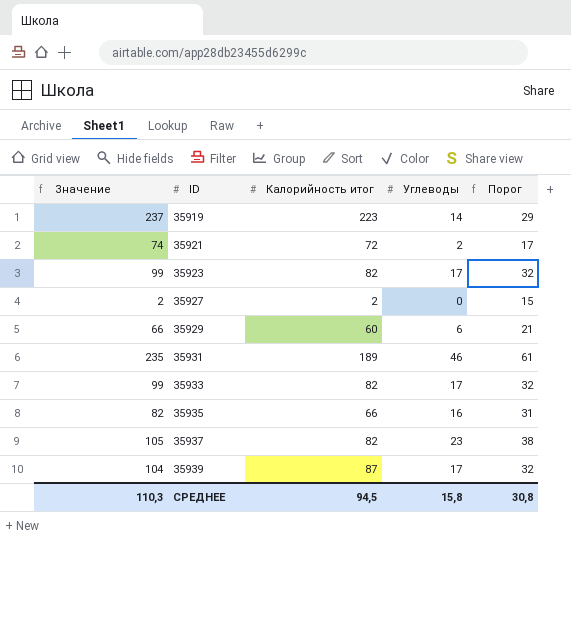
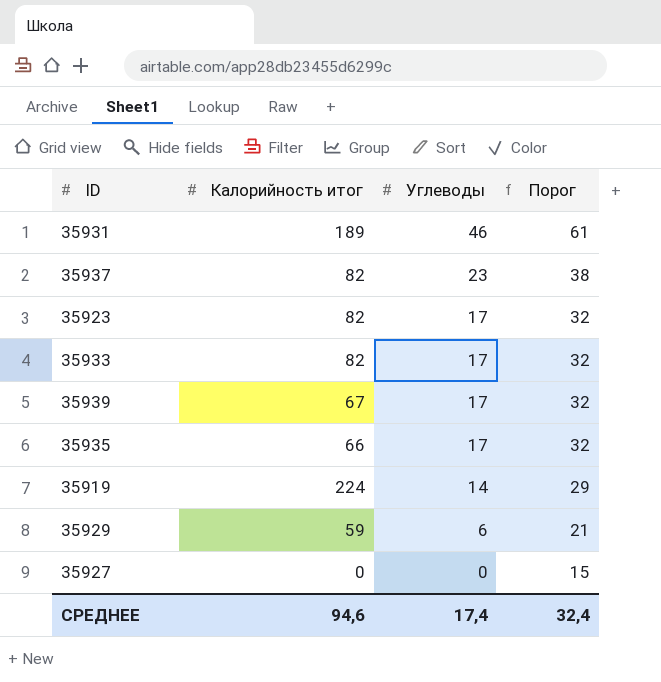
row order: ID ascending -> Углеводы descending
column Значение | formula: [Калорийность итог] + [Углеводы] -> none
row 35921: 74 | 72 | 2 | 17 -> none
35939 | Калорийность итог: 87 -> 67
35935 | Углеводы: 16 -> 17
35935 | Порог: 31 -> 32
35919 | Калорийность итог: 223 -> 224
35929 | Калорийность итог: 60 -> 59
35927 | Калорийность итог: 2 -> 0
СРЕДНЕЕ | Калорийность итог: 94,5 -> 94,6
СРЕДНЕЕ | Углеводы: 15,8 -> 17,4
СРЕДНЕЕ | Порог: 30,8 -> 32,4

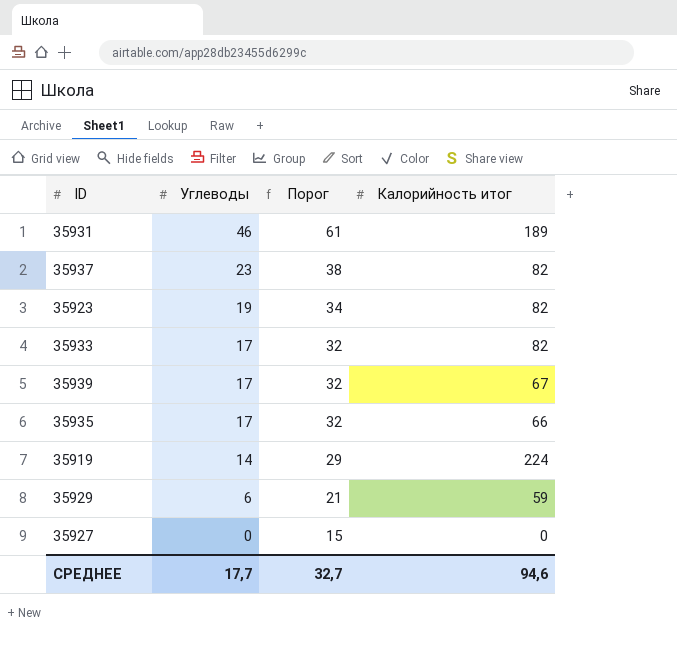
column Калорийность итог | position: 2 -> 4
35923 | Углеводы: 17 -> 19
35923 | Порог: 32 -> 34
СРЕДНЕЕ | Углеводы: 17,4 -> 17,7
СРЕДНЕЕ | Порог: 32,4 -> 32,7

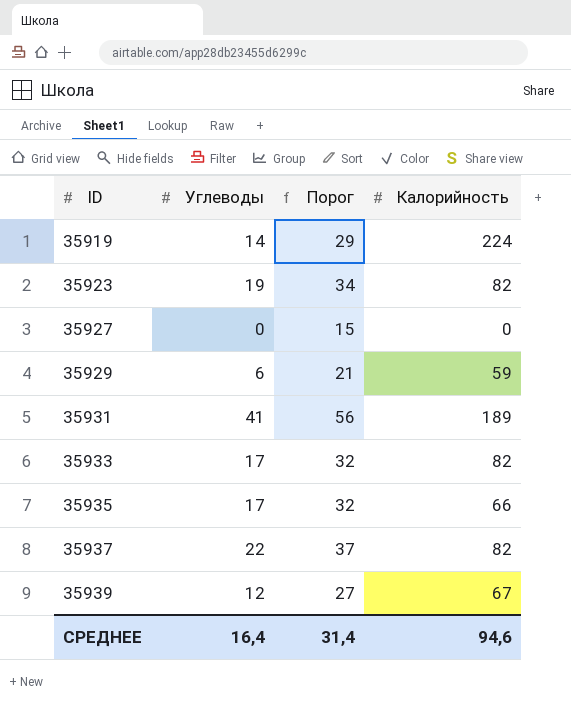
row order: Углеводы descending -> ID ascending
column name: Калорийность итог -> Калорийность
35931 | Углеводы: 46 -> 41
35931 | Порог: 61 -> 56
35937 | Углеводы: 23 -> 22
35937 | Порог: 38 -> 37
35939 | Углеводы: 17 -> 12
35939 | Порог: 32 -> 27
СРЕДНЕЕ | Углеводы: 17,7 -> 16,4
СРЕДНЕЕ | Порог: 32,7 -> 31,4

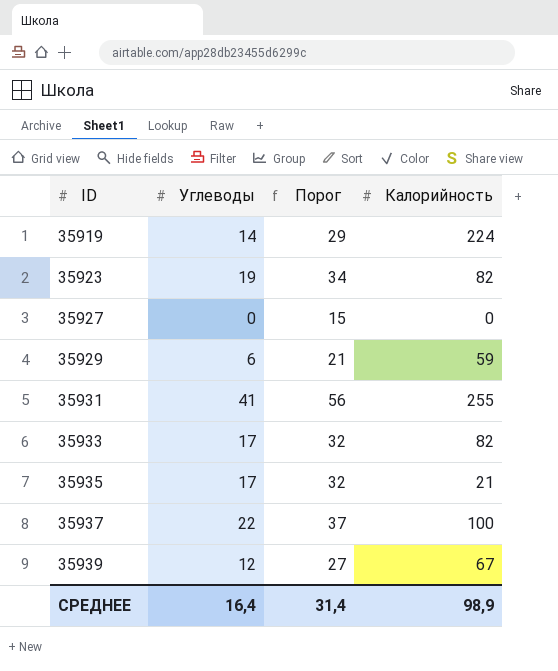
35931 | Калорийность: 189 -> 255
35935 | Калорийность: 66 -> 21
35937 | Калорийность: 82 -> 100
СРЕДНЕЕ | Калорийность: 94,6 -> 98,9

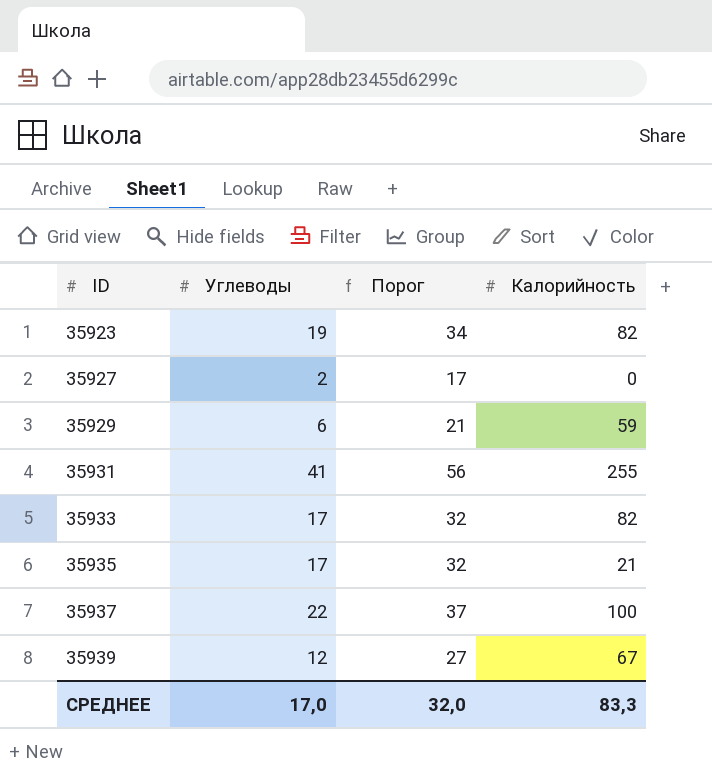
row 35919: 14 | 29 | 224 -> none
35927 | Углеводы: 0 -> 2
35927 | Порог: 15 -> 17
СРЕДНЕЕ | Углеводы: 16,4 -> 17,0
СРЕДНЕЕ | Порог: 31,4 -> 32,0
СРЕДНЕЕ | Калорийность: 98,9 -> 83,3

